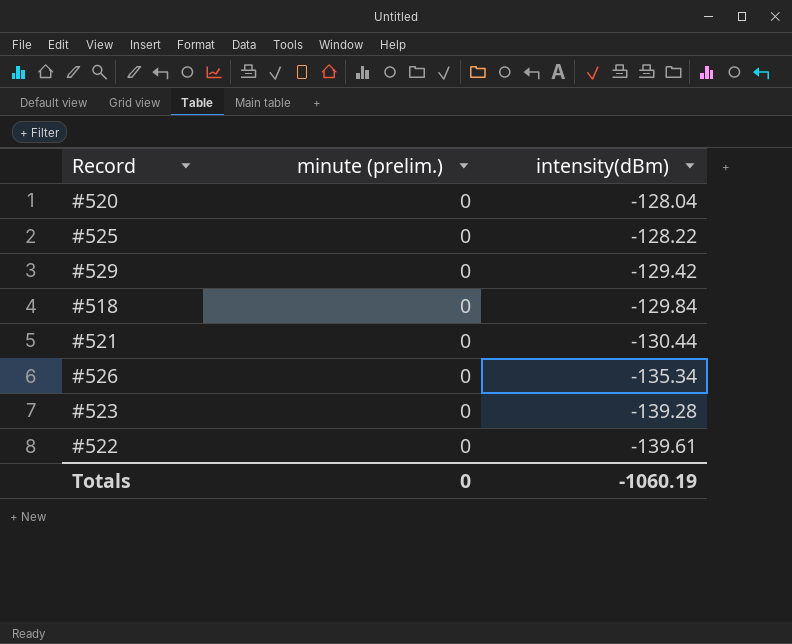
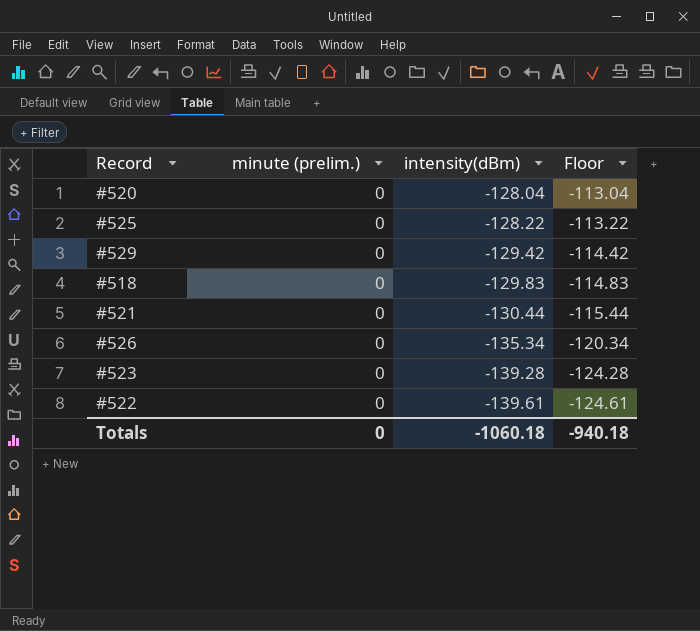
column Floor | formula: none -> [intensity(dBm)] + 15
#518 | intensity(dBm): -129.84 -> -129.83
Totals | intensity(dBm): -1060.19 -> -1060.18

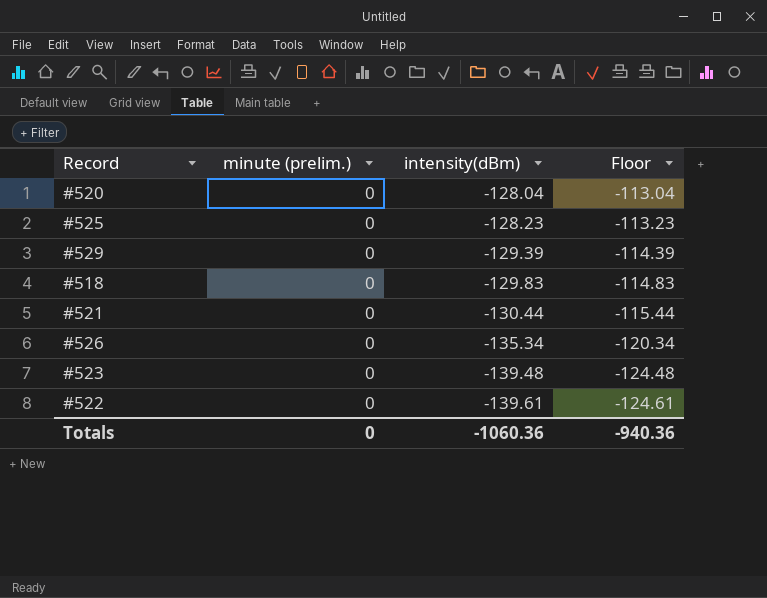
#525 | intensity(dBm): -128.22 -> -128.23
#525 | Floor: -113.22 -> -113.23
#529 | intensity(dBm): -129.42 -> -129.39
#529 | Floor: -114.42 -> -114.39
#523 | intensity(dBm): -139.28 -> -139.48
#523 | Floor: -124.28 -> -124.48
Totals | intensity(dBm): -1060.18 -> -1060.36
Totals | Floor: -940.18 -> -940.36

